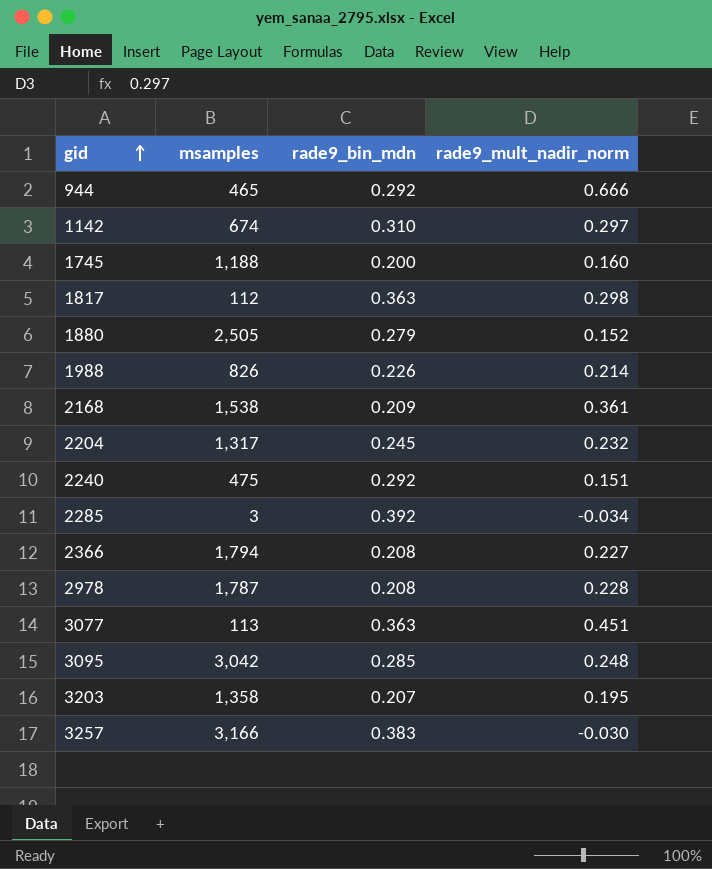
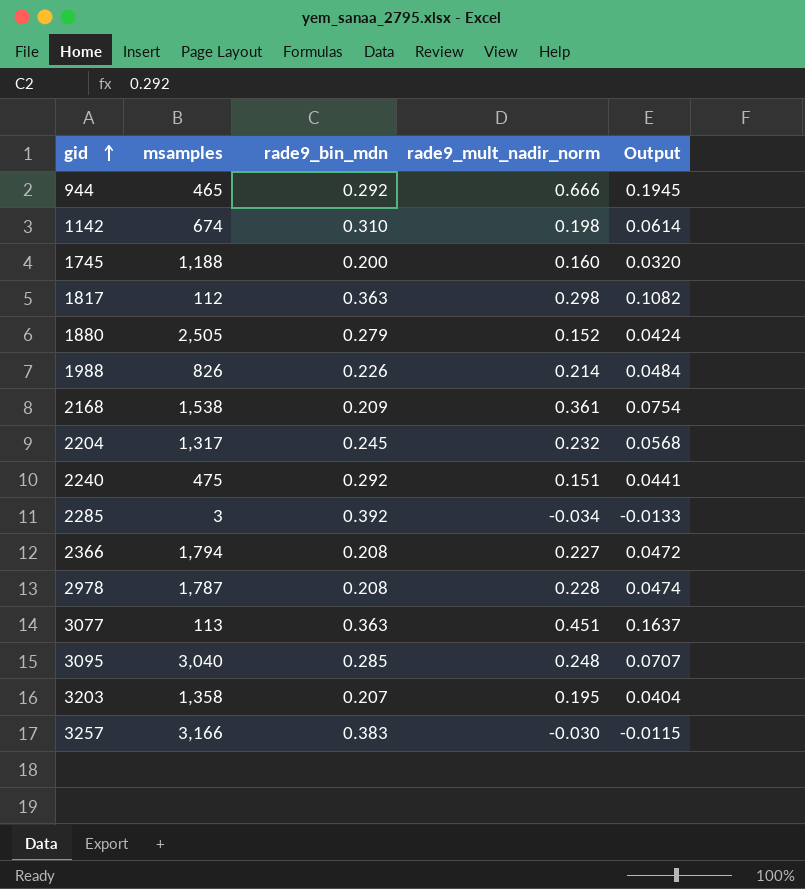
column Output | formula: none -> [rade9_bin_mdn] * [rade9_mult_nadir_norm]
1142 | rade9_mult_nadir_norm: 0.297 -> 0.198
3095 | msamples: 3,042 -> 3,040

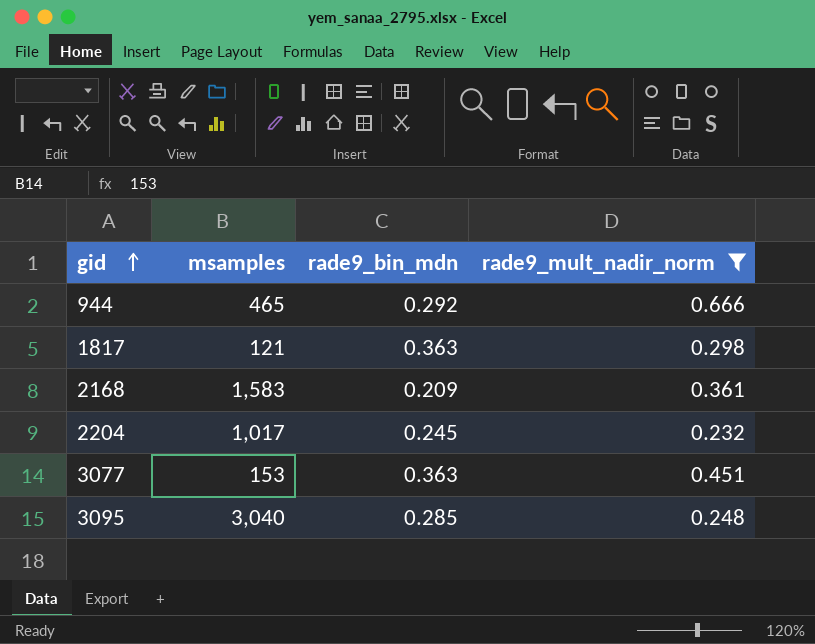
filter: none -> rade9_mult_nadir_norm >= 0.232
column Output | formula: [rade9_bin_mdn] * [rade9_mult_nadir_norm] -> none
1817 | msamples: 112 -> 121
2168 | msamples: 1,538 -> 1,583
2204 | msamples: 1,317 -> 1,017
3077 | msamples: 113 -> 153

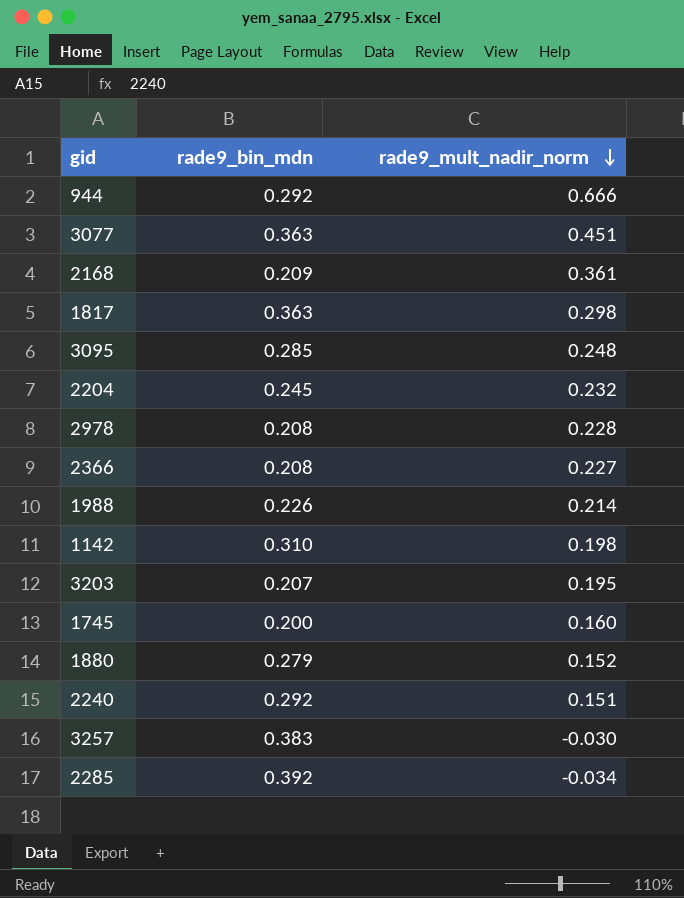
filter: rade9_mult_nadir_norm >= 0.232 -> none
row order: gid ascending -> rade9_mult_nadir_norm descending
column msamples | position: 2 -> none

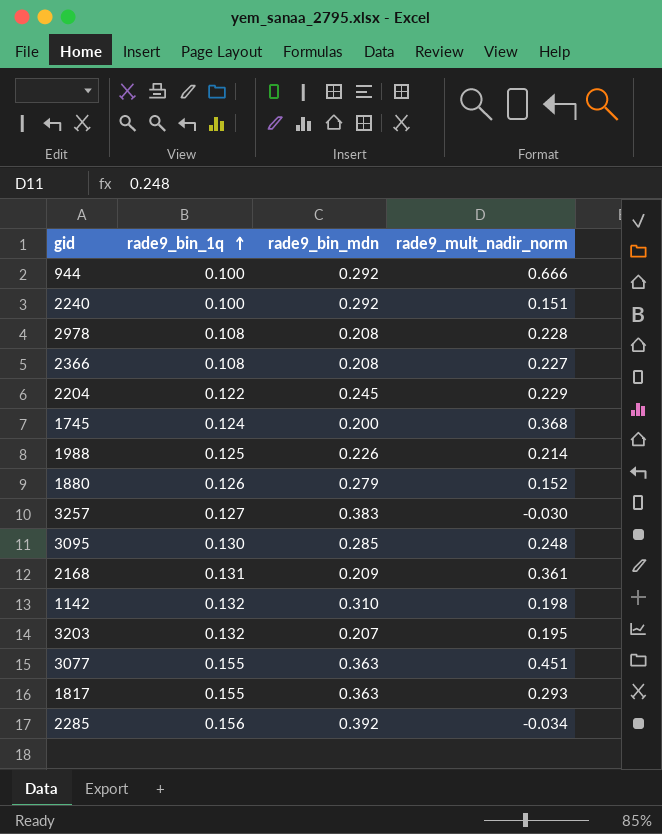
row order: rade9_mult_nadir_norm descending -> rade9_bin_1q ascending
column rade9_bin_1q | position: none -> 2
2204 | rade9_mult_nadir_norm: 0.232 -> 0.229
1745 | rade9_mult_nadir_norm: 0.160 -> 0.368
1817 | rade9_mult_nadir_norm: 0.298 -> 0.293

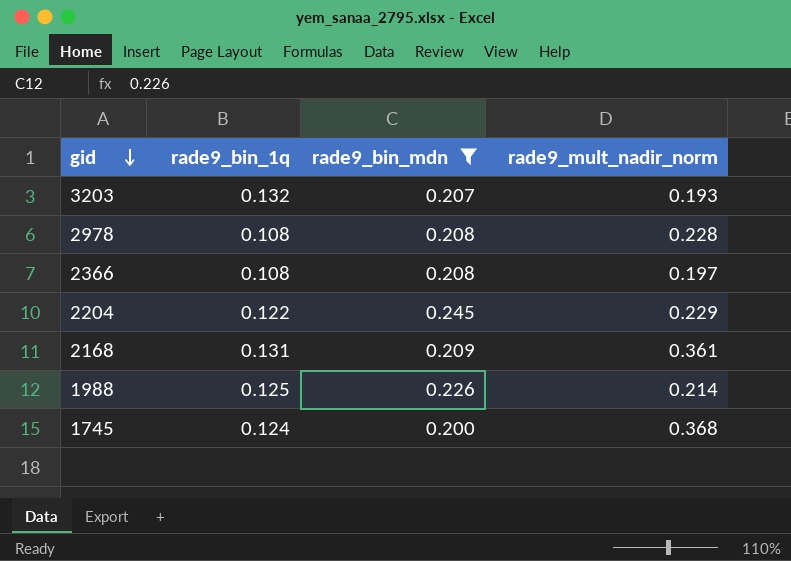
filter: none -> rade9_bin_mdn <= 0.245
row order: rade9_bin_1q ascending -> gid descending
3203 | rade9_mult_nadir_norm: 0.195 -> 0.193
2366 | rade9_mult_nadir_norm: 0.227 -> 0.197

